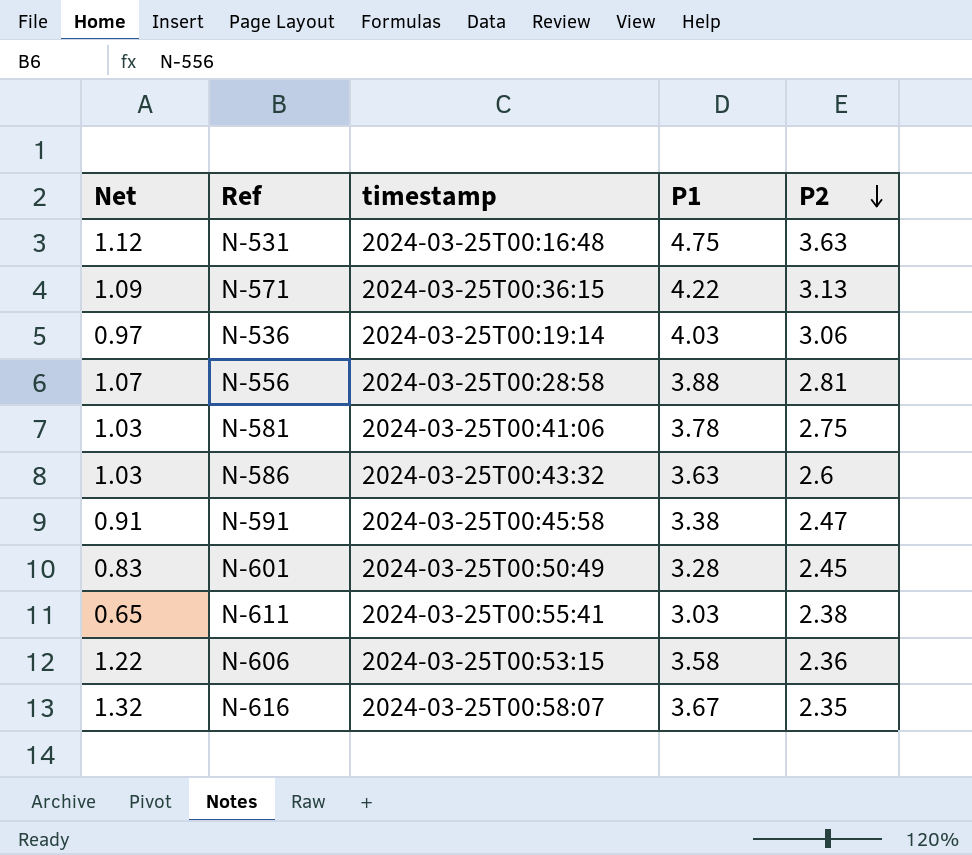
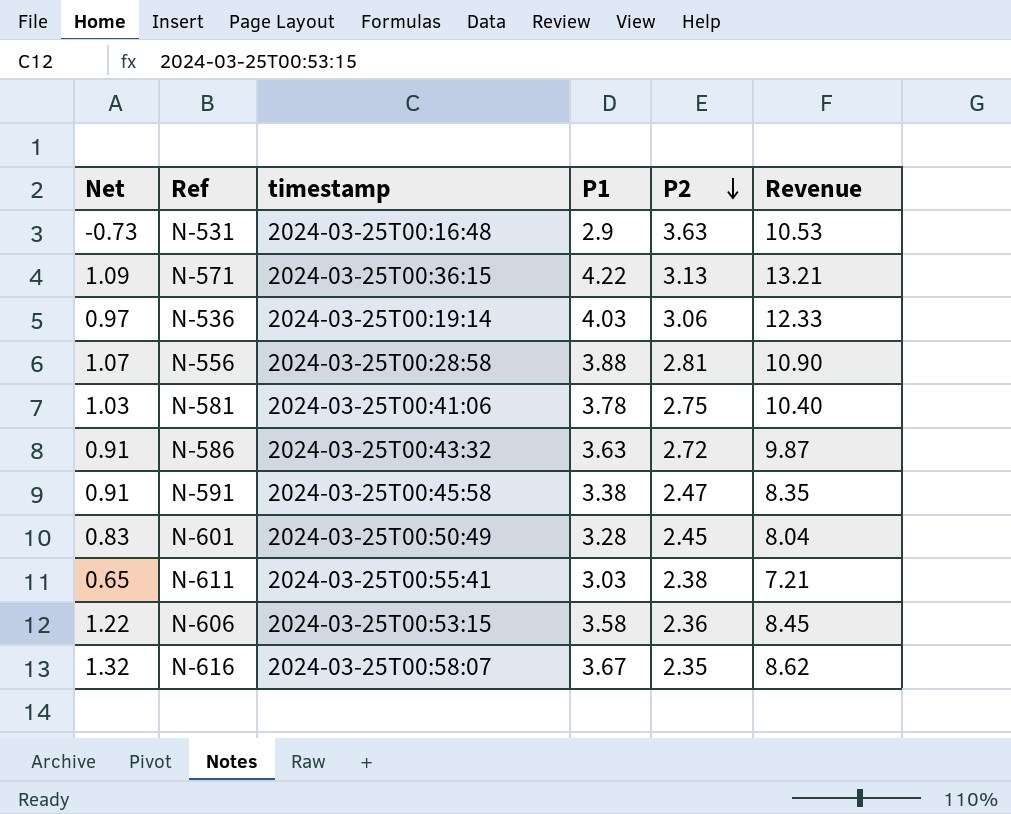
column Revenue | formula: none -> [P1] * [P2]
N-531 | Net: 1.12 -> -0.73
N-531 | P1: 4.75 -> 2.9
N-586 | Net: 1.03 -> 0.91
N-586 | P2: 2.6 -> 2.72

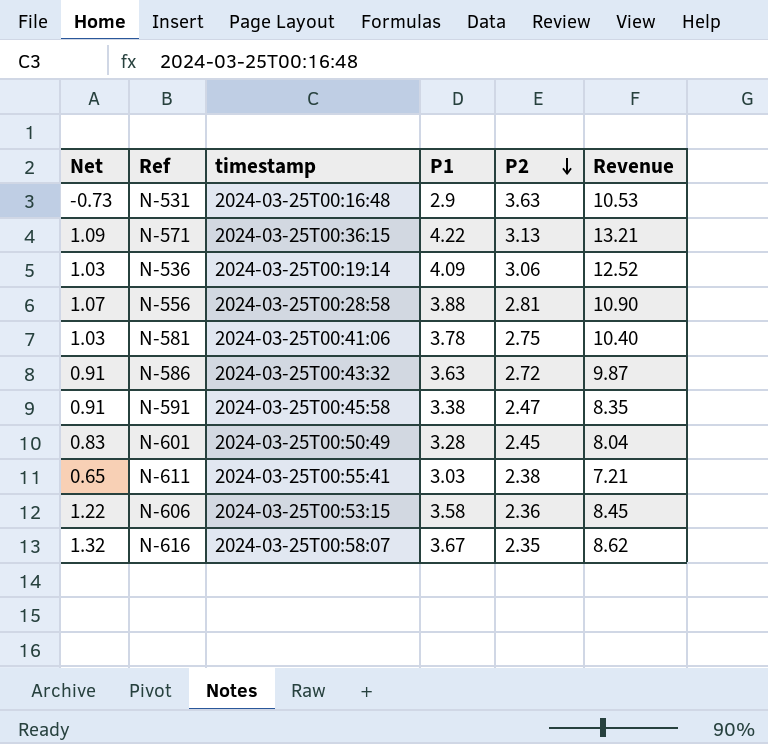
N-536 | Net: 0.97 -> 1.03
N-536 | P1: 4.03 -> 4.09
N-536 | Revenue: 12.33 -> 12.52

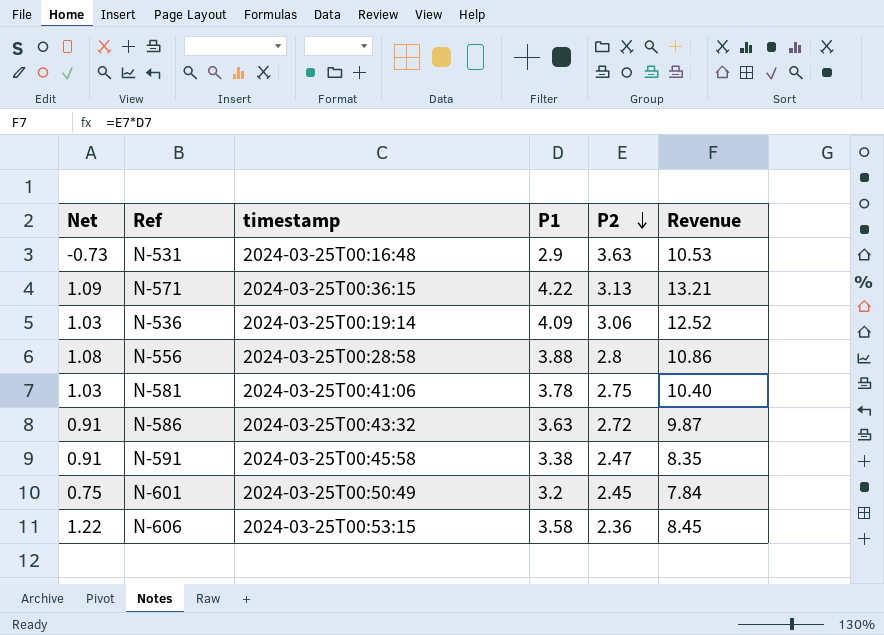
row N-611: 0.65 | 2024-03-25T00:55:41 | 3.03 | 2.38 | 7.21 -> none
row N-616: 1.32 | 2024-03-25T00:58:07 | 3.67 | 2.35 | 8.62 -> none
N-556 | Net: 1.07 -> 1.08
N-556 | P2: 2.81 -> 2.8
N-556 | Revenue: 10.90 -> 10.86
N-601 | Net: 0.83 -> 0.75
N-601 | P1: 3.28 -> 3.2
N-601 | Revenue: 8.04 -> 7.84

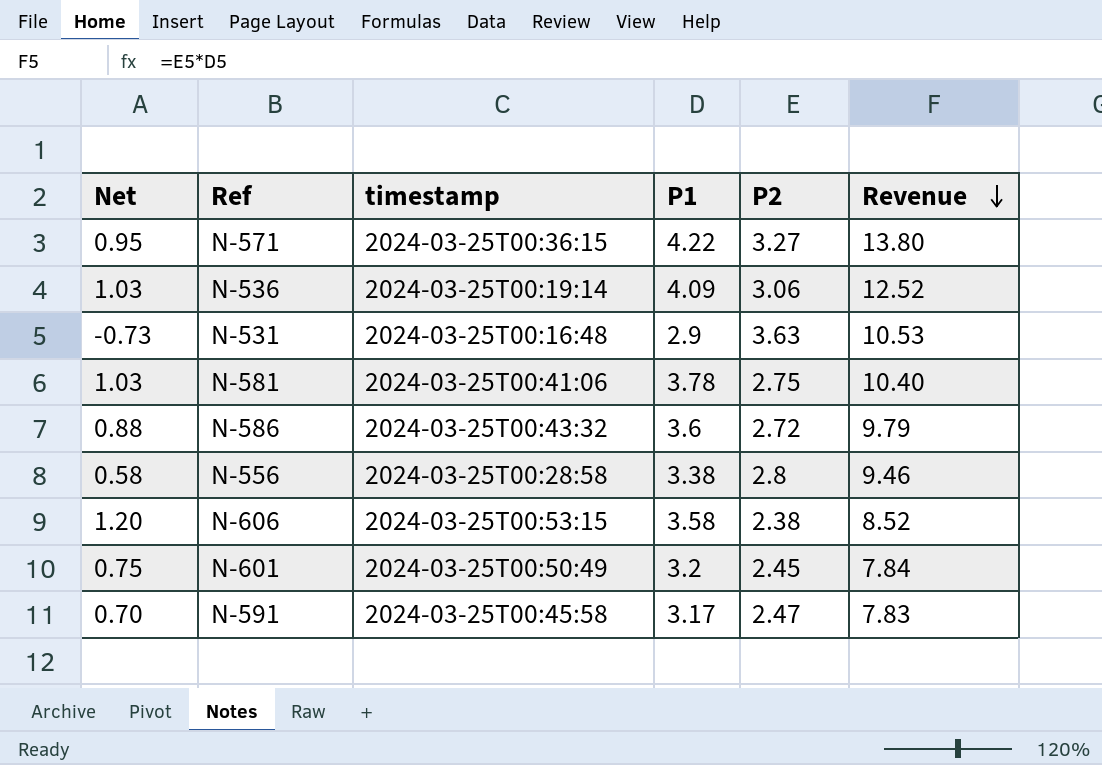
row order: P2 descending -> Revenue descending
N-571 | Net: 1.09 -> 0.95
N-571 | P2: 3.13 -> 3.27
N-571 | Revenue: 13.21 -> 13.80
N-586 | Net: 0.91 -> 0.88
N-586 | P1: 3.63 -> 3.6
N-586 | Revenue: 9.87 -> 9.79
N-556 | Net: 1.08 -> 0.58
N-556 | P1: 3.88 -> 3.38
N-556 | Revenue: 10.86 -> 9.46
N-606 | Net: 1.22 -> 1.20
N-606 | P2: 2.36 -> 2.38
N-606 | Revenue: 8.45 -> 8.52
N-591 | Net: 0.91 -> 0.70
N-591 | P1: 3.38 -> 3.17
N-591 | Revenue: 8.35 -> 7.83

